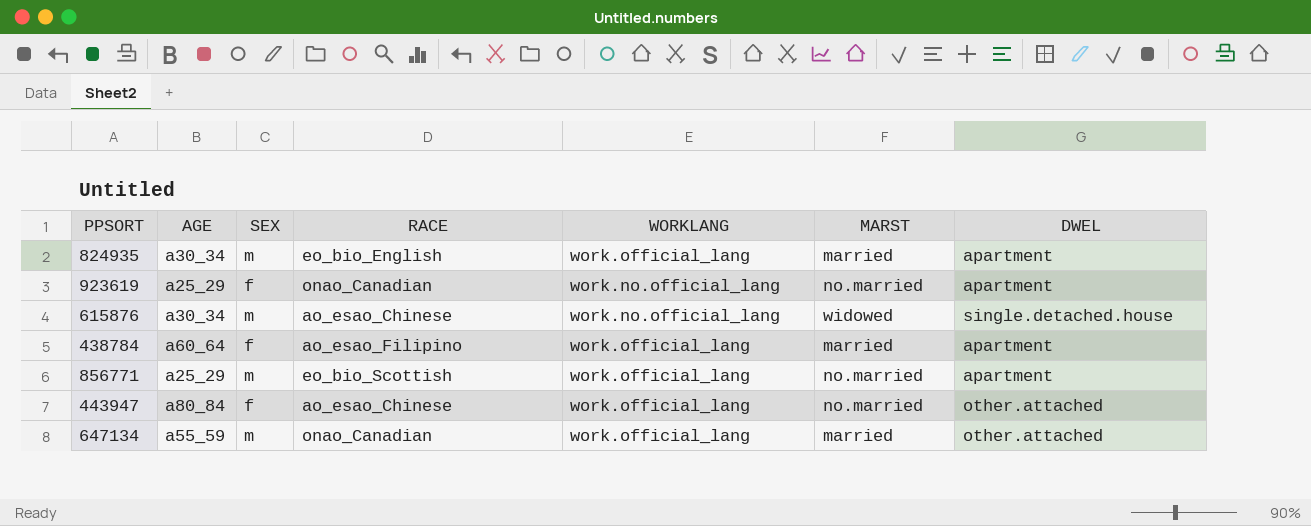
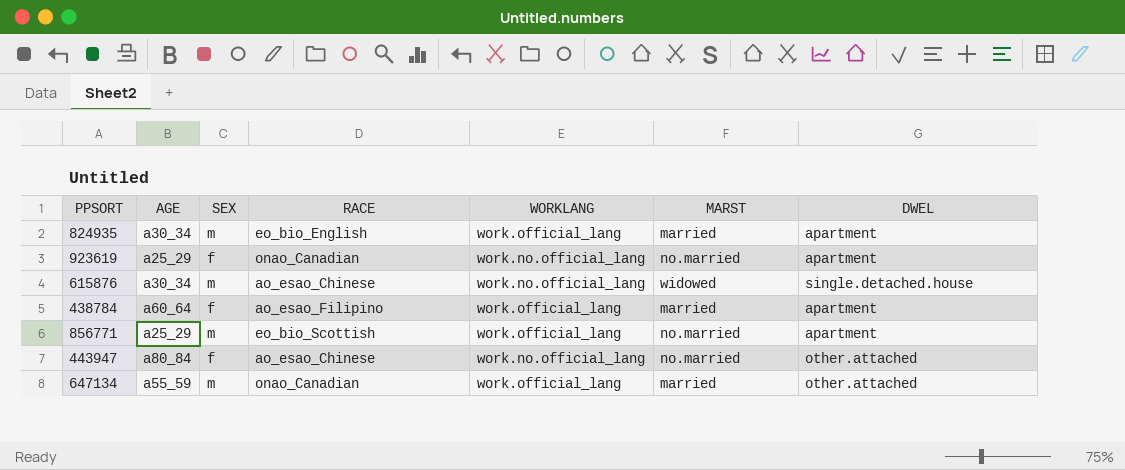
443947 | WORKLANG: work.official_lang -> work.no.official_lang

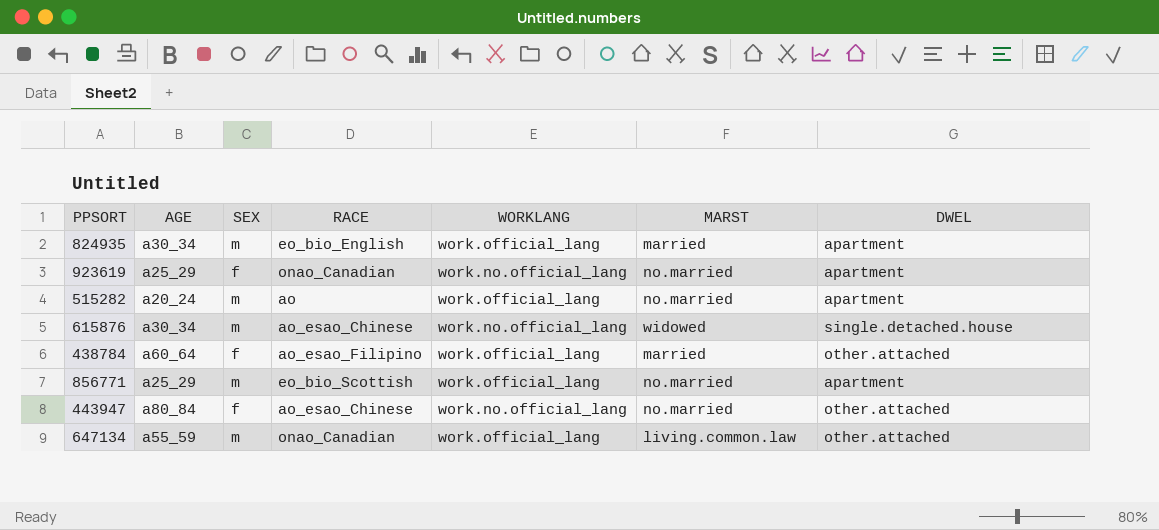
row 515282: none -> a20_24 | m | ao | work.official_lang | no.married | apartment
438784 | DWEL: apartment -> other.attached
647134 | MARST: married -> living.common.law

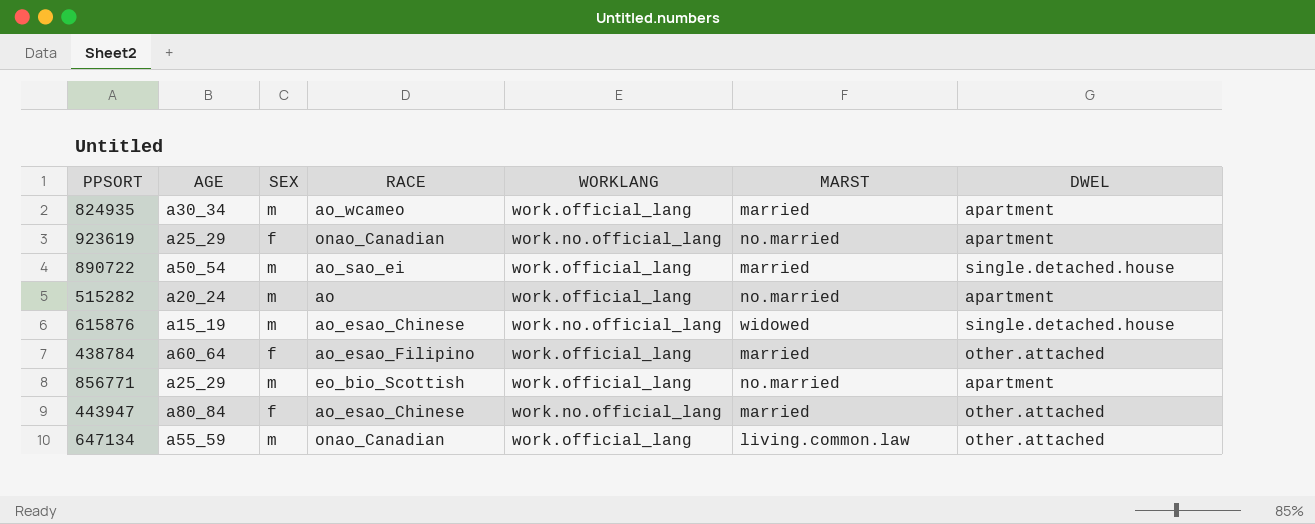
824935 | RACE: eo_bio_English -> ao_wcameo
row 890722: none -> a50_54 | m | ao_sao_ei | work.official_lang | married | single.detached.house
615876 | AGE: a30_34 -> a15_19
443947 | MARST: no.married -> married

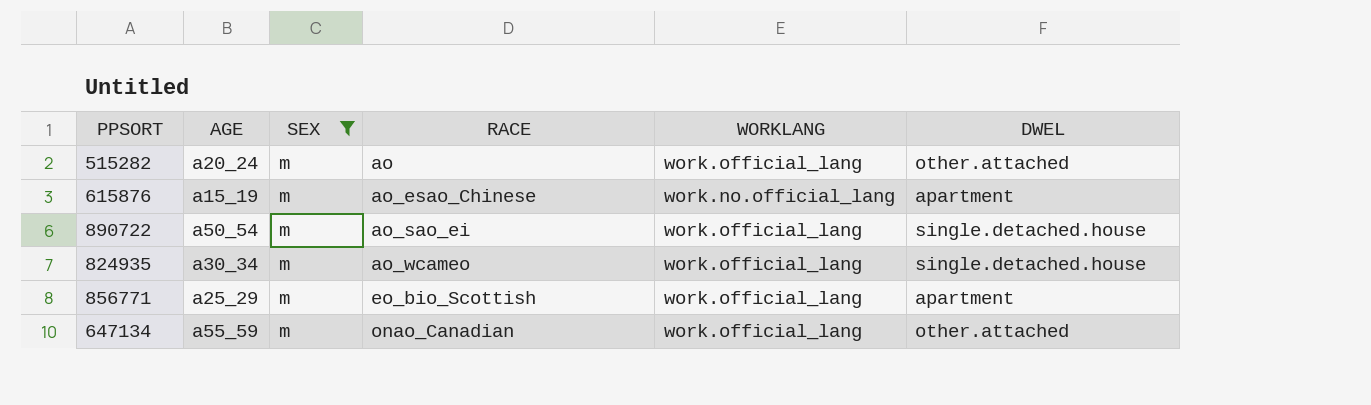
filter: none -> SEX = m
row order: none -> RACE ascending
column MARST | position: 6 -> none
515282 | DWEL: apartment -> other.attached
615876 | DWEL: single.detached.house -> apartment
824935 | DWEL: apartment -> single.detached.house

